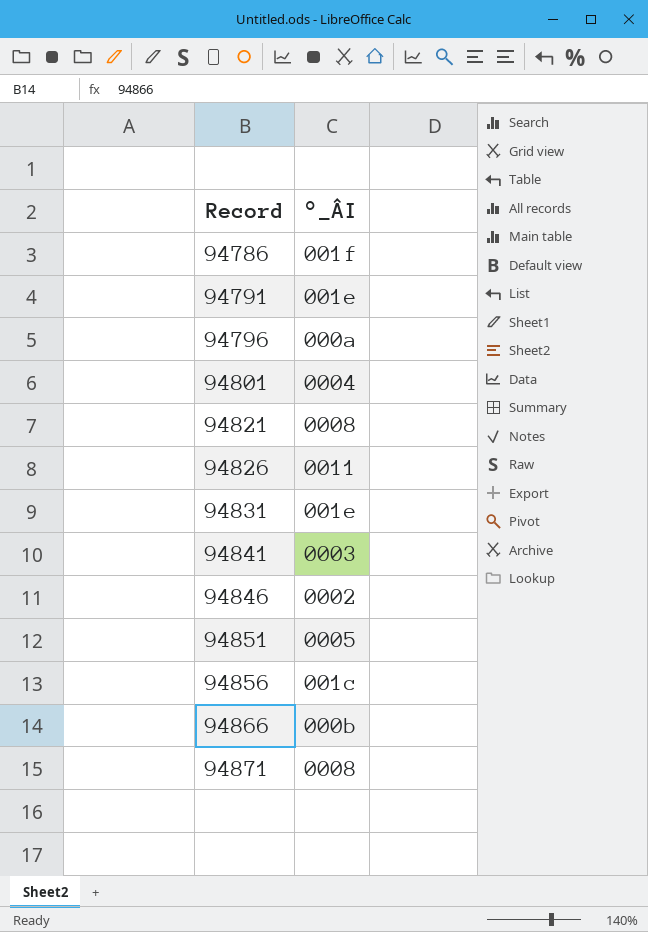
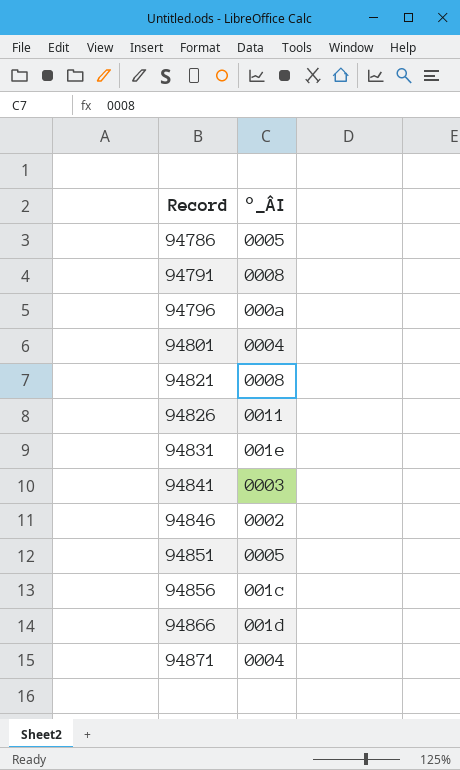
94786 | °_ÂI: 001f -> 0005
94791 | °_ÂI: 001e -> 0008
94866 | °_ÂI: 000b -> 001d
94871 | °_ÂI: 0008 -> 0004

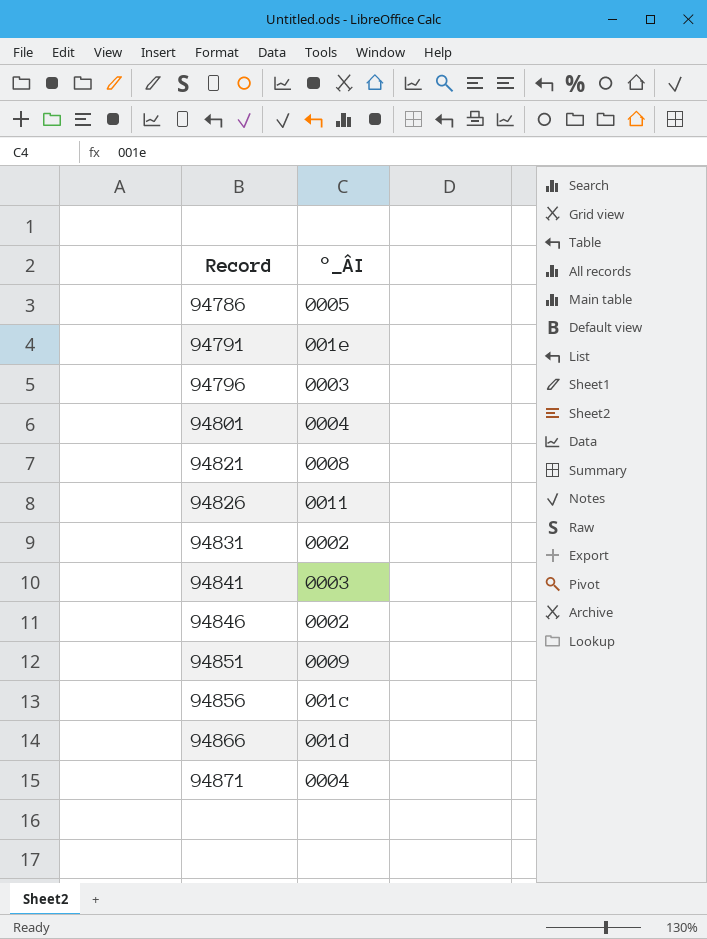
94791 | °_ÂI: 0008 -> 001e
94796 | °_ÂI: 000a -> 0003
94831 | °_ÂI: 001e -> 0002
94851 | °_ÂI: 0005 -> 0009

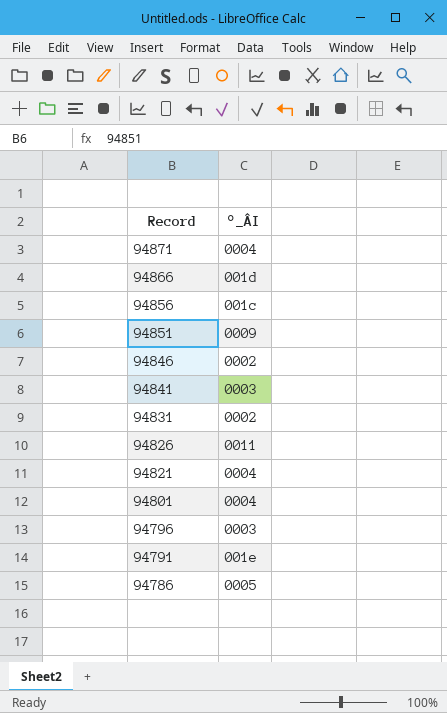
row order: Record ascending -> Record descending
94821 | °_ÂI: 0008 -> 0004

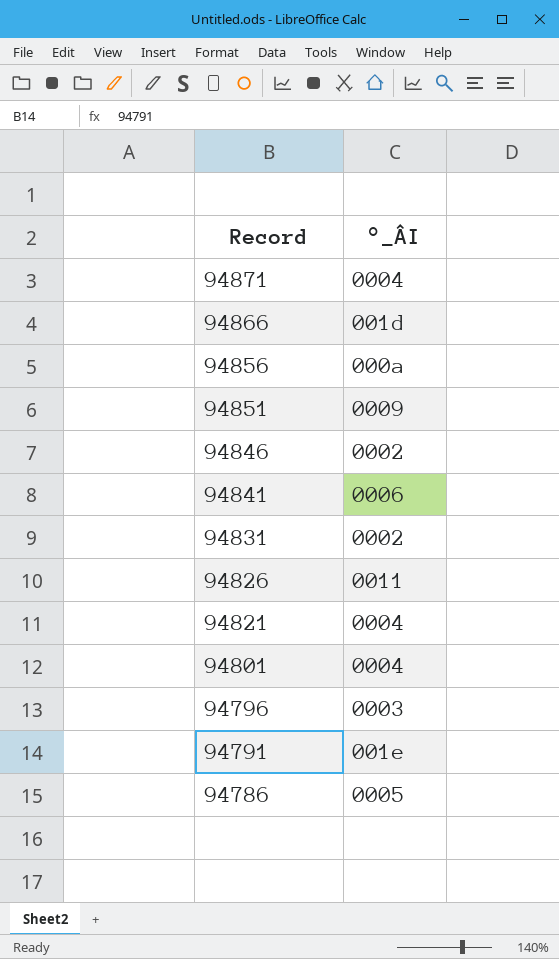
94856 | °_ÂI: 001c -> 000a
94841 | °_ÂI: 0003 -> 0006

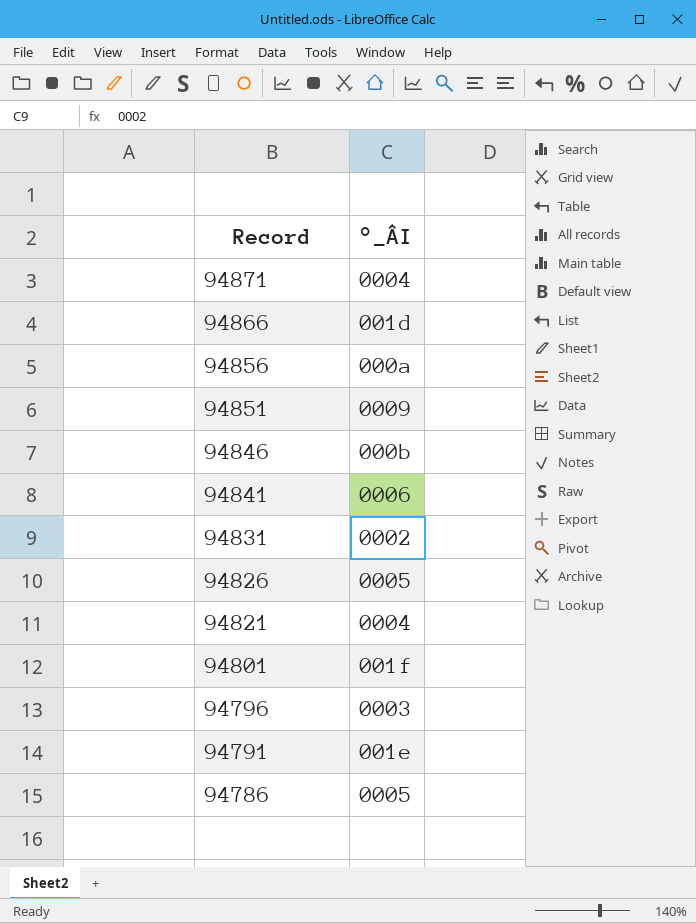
94846 | °_ÂI: 0002 -> 000b
94826 | °_ÂI: 0011 -> 0005
94801 | °_ÂI: 0004 -> 001f

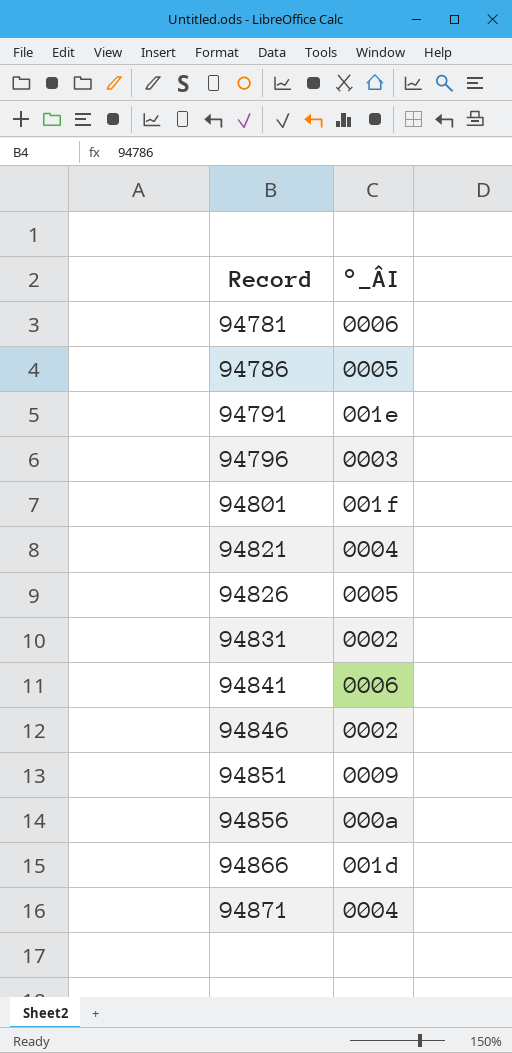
row order: Record descending -> Record ascending
row 94781: none -> 0006
94846 | °_ÂI: 000b -> 0002

